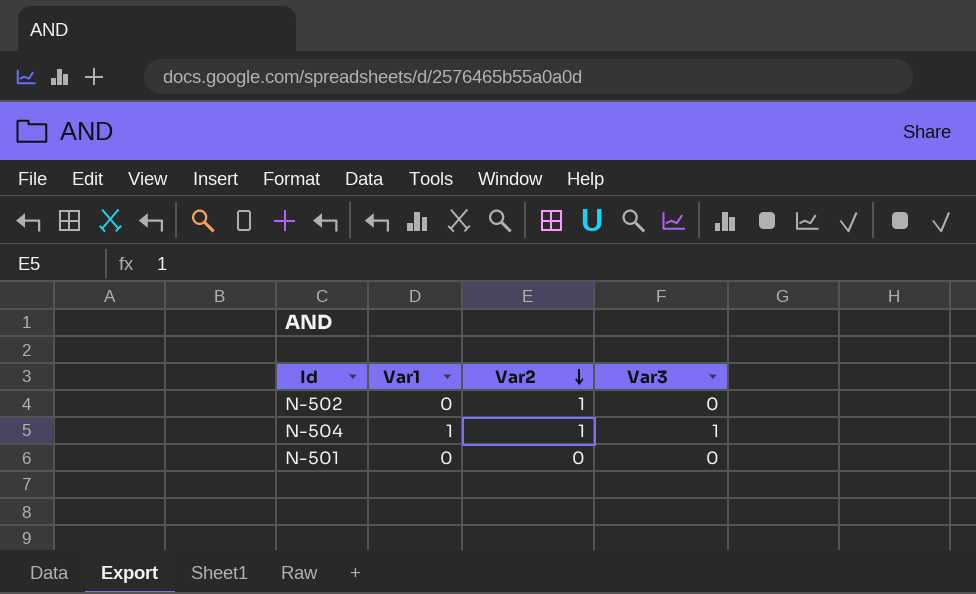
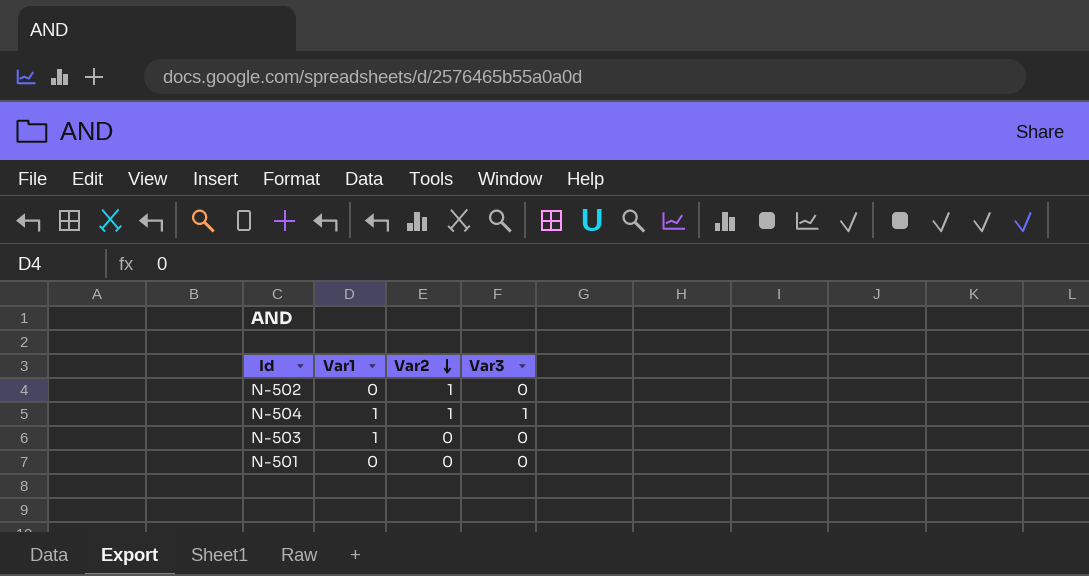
row N-503: none -> 1 | 0 | 0

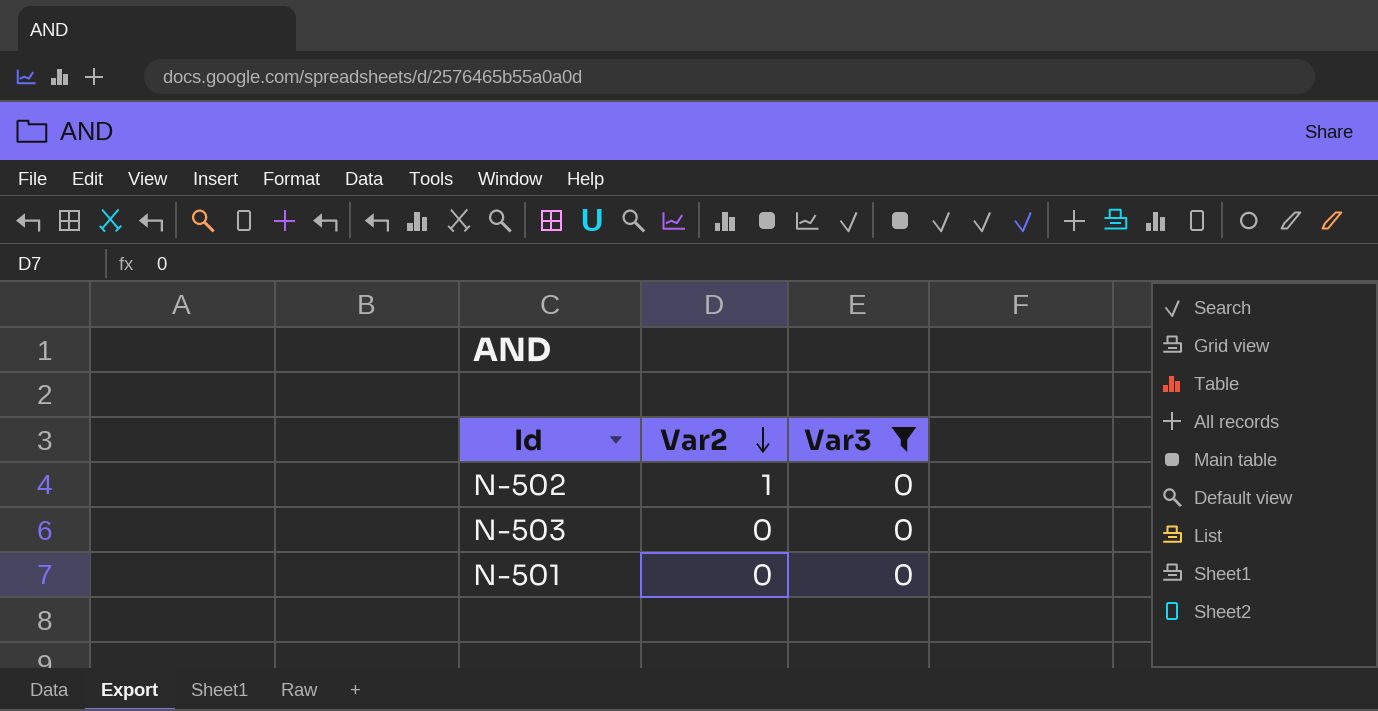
filter: none -> Var3 = 0
column Var1 | position: 2 -> none

